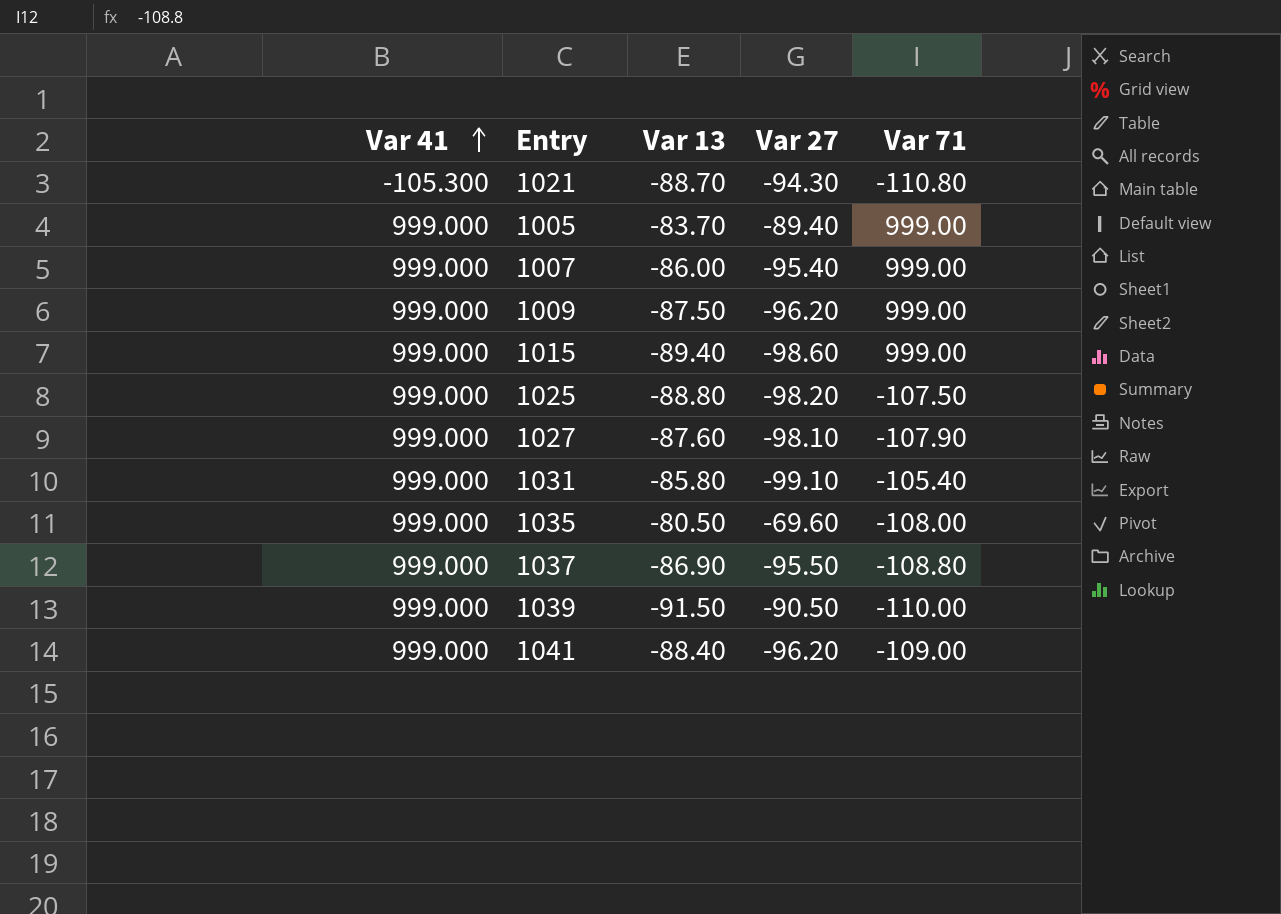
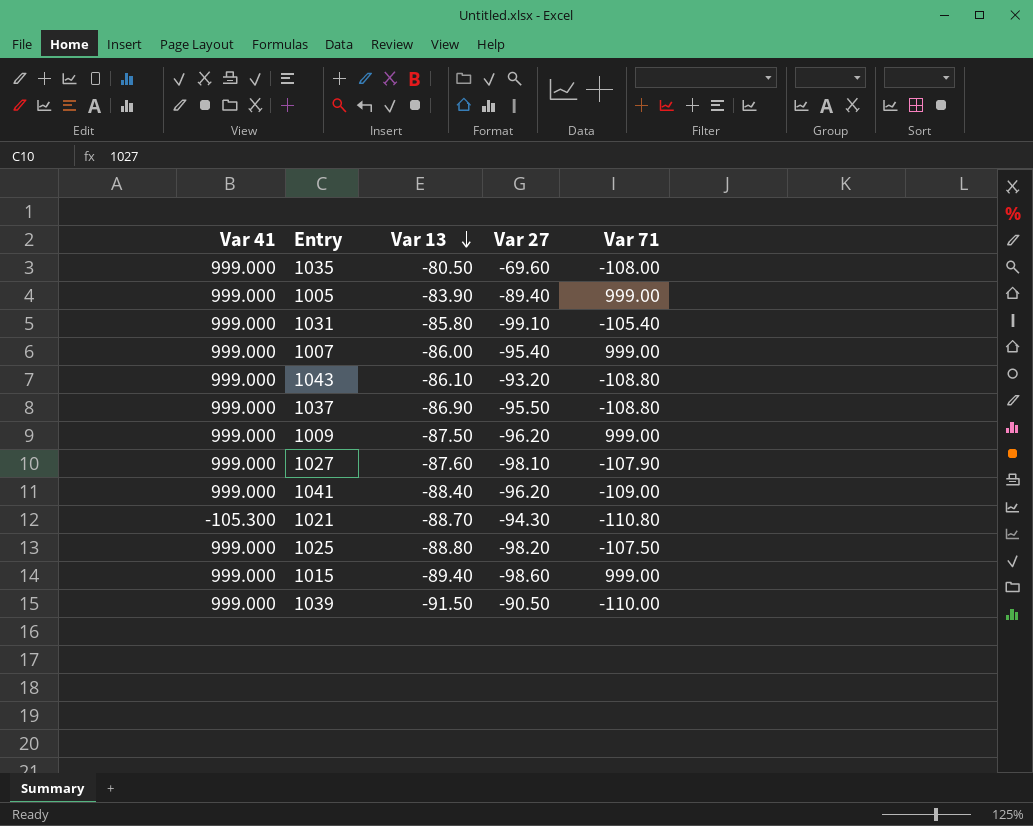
row order: Var 41 ascending -> Var 13 descending
1005 | Var 13: -83.70 -> -83.90
row 1043: none -> 999.000 | -86.10 | -93.20 | -108.80

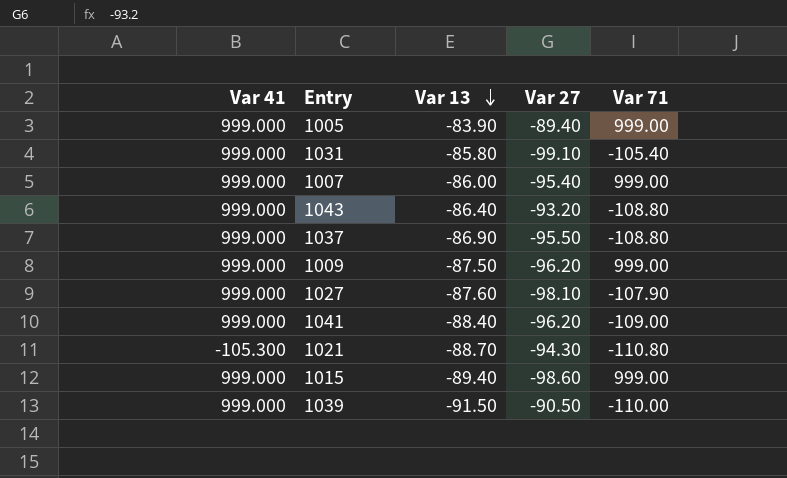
row 1035: 999.000 | -80.50 | -69.60 | -108.00 -> none
row 1025: 999.000 | -88.80 | -98.20 | -107.50 -> none
1043 | Var 13: -86.10 -> -86.40

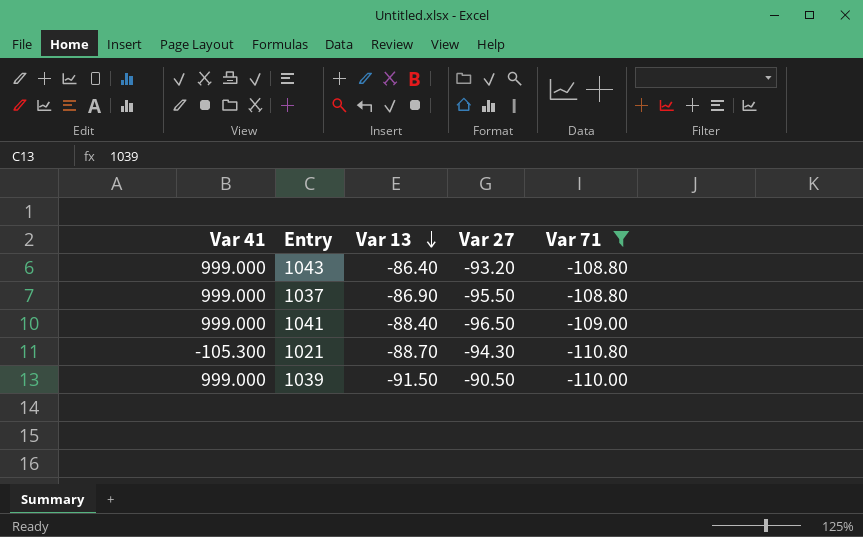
filter: none -> Var 71 <= -108.80
1041 | Var 27: -96.20 -> -96.50

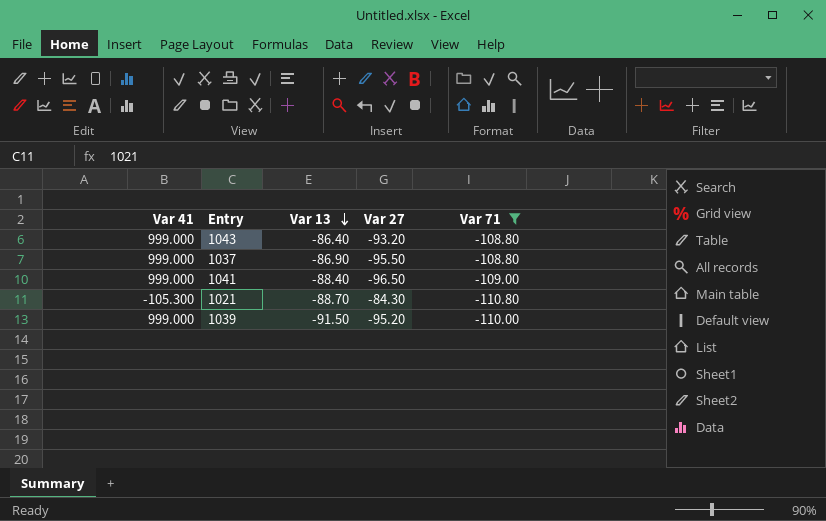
1021 | Var 27: -94.30 -> -84.30
1039 | Var 27: -90.50 -> -95.20

